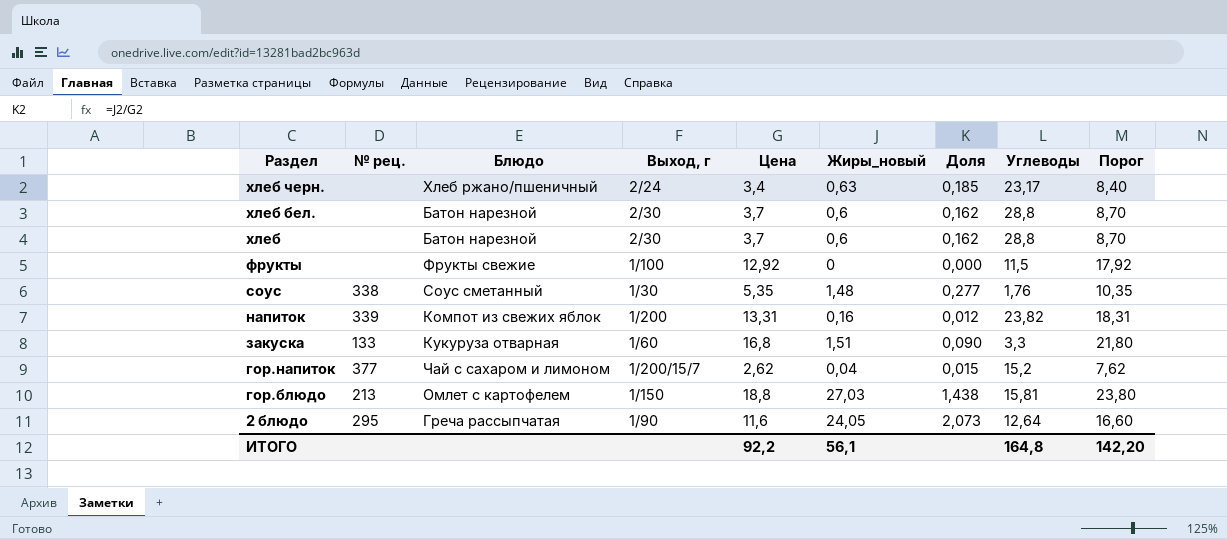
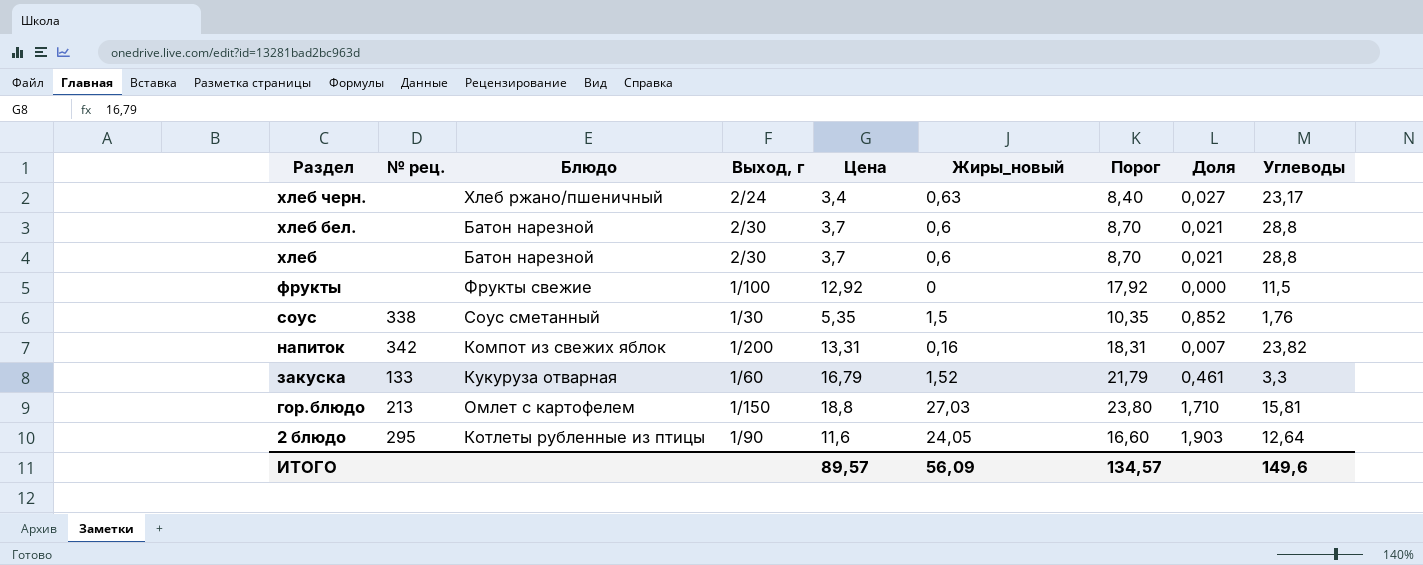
column Порог | position: 9 -> 7
column Доля | formula: [Жиры_новый] / [Цена] -> [Жиры_новый] / [Углеводы]
row гор.напиток: 377 | Чай с сахаром и лимоном | 1/200/15/7 | 2,62 | 0,04 | 0,015 | 15,2 | 7,62 -> none
соус | Жиры_новый: 1,48 -> 1,5
напиток | № рец.: 339 -> 342
закуска | Цена: 16,8 -> 16,79
закуска | Жиры_новый: 1,51 -> 1,52
закуска | Порог: 21,80 -> 21,79
2 блюдо | Блюдо: Греча рассыпчатая -> Котлеты рубленные из птицы
ИТОГО | Цена: 92,2 -> 89,57
ИТОГО | Жиры_новый: 56,1 -> 56,09
ИТОГО | Порог: 142,20 -> 134,57
ИТОГО | Углеводы: 164,8 -> 149,6

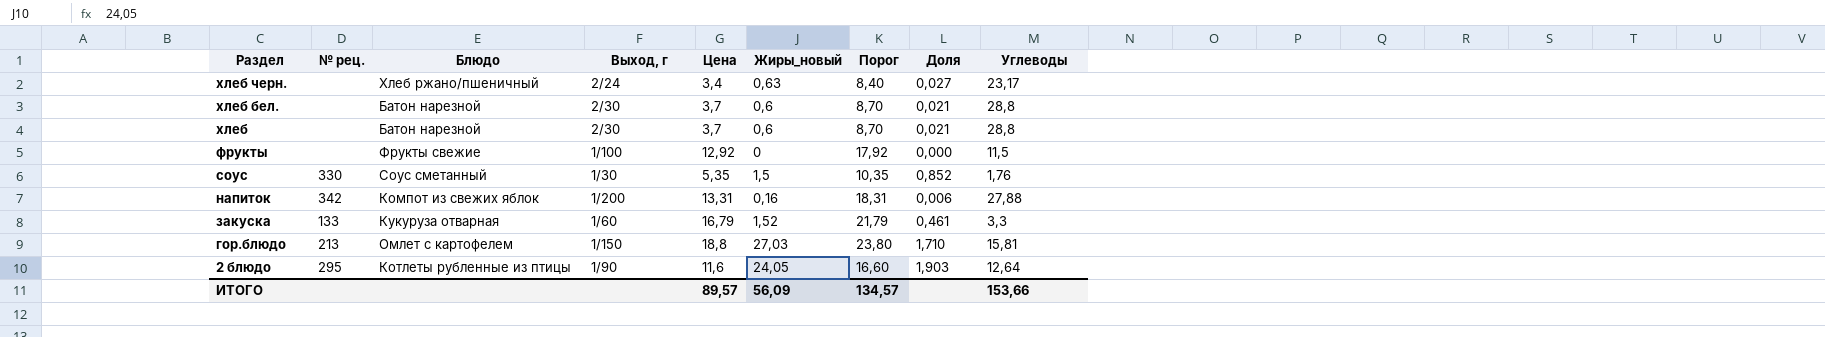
соус | № рец.: 338 -> 330
напиток | Доля: 0,007 -> 0,006
напиток | Углеводы: 23,82 -> 27,88
ИТОГО | Углеводы: 149,6 -> 153,66

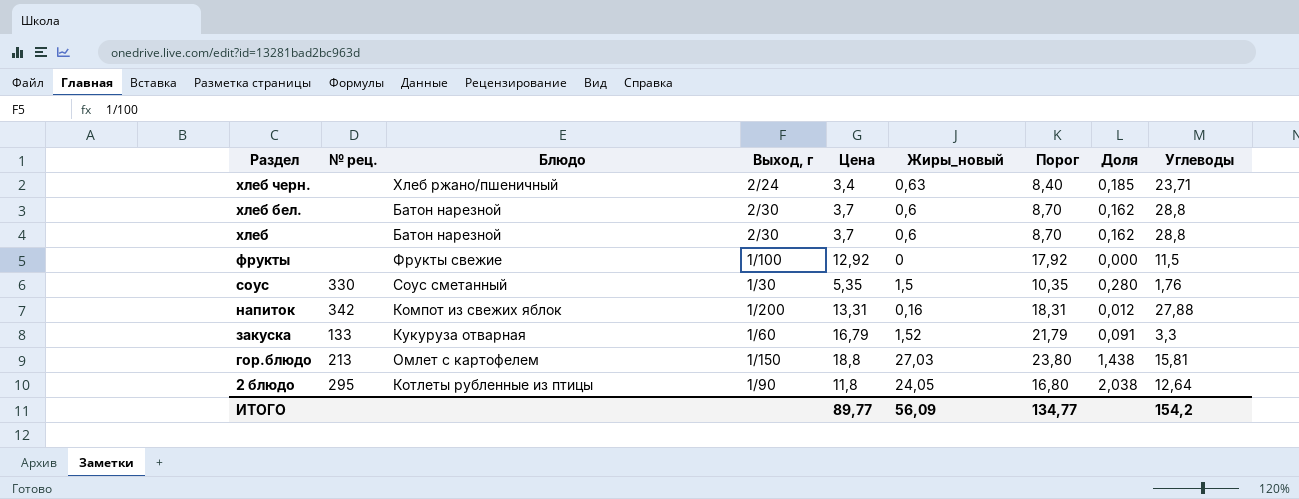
column Доля | formula: [Жиры_новый] / [Углеводы] -> [Жиры_новый] / [Цена]
хлеб черн. | Углеводы: 23,17 -> 23,71
2 блюдо | Цена: 11,6 -> 11,8
2 блюдо | Порог: 16,60 -> 16,80
ИТОГО | Цена: 89,57 -> 89,77
ИТОГО | Порог: 134,57 -> 134,77
ИТОГО | Углеводы: 153,66 -> 154,2

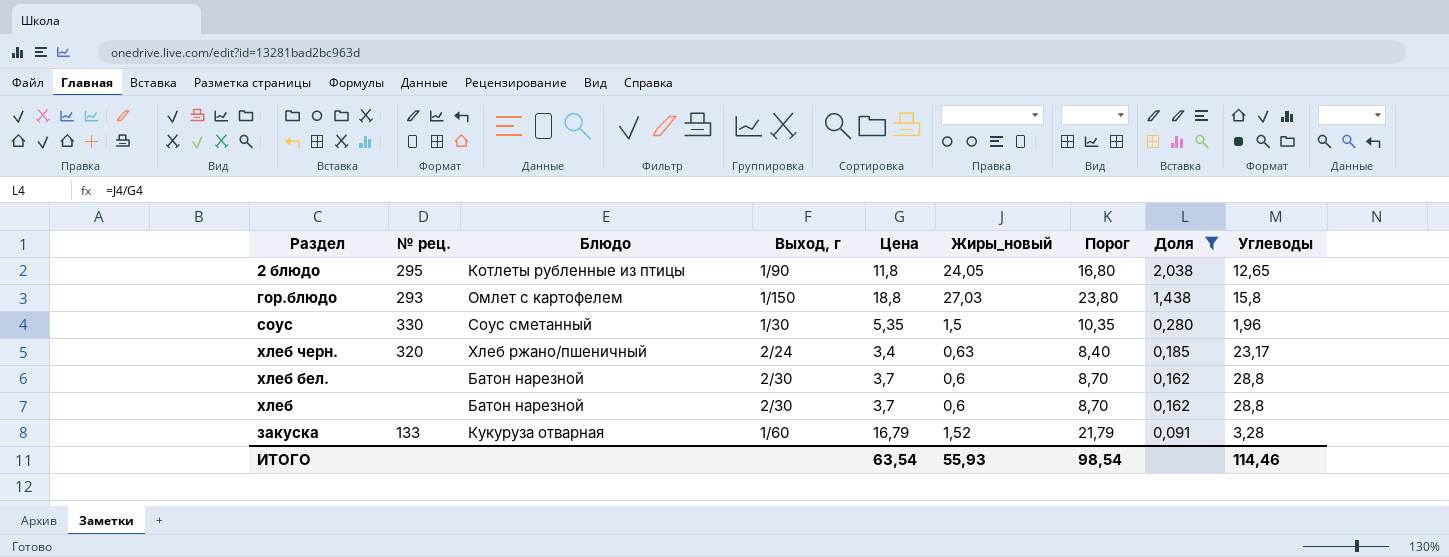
filter: none -> Доля >= 0,091
row order: Раздел descending -> Доля descending
2 блюдо | Углеводы: 12,64 -> 12,65
гор.блюдо | № рец.: 213 -> 293
гор.блюдо | Углеводы: 15,81 -> 15,8
соус | Углеводы: 1,76 -> 1,96
хлеб черн. | № рец.: none -> 320
хлеб черн. | Углеводы: 23,71 -> 23,17
закуска | Углеводы: 3,3 -> 3,28
ИТОГО | Цена: 89,77 -> 63,54
ИТОГО | Жиры_новый: 56,09 -> 55,93
ИТОГО | Порог: 134,77 -> 98,54
ИТОГО | Углеводы: 154,2 -> 114,46

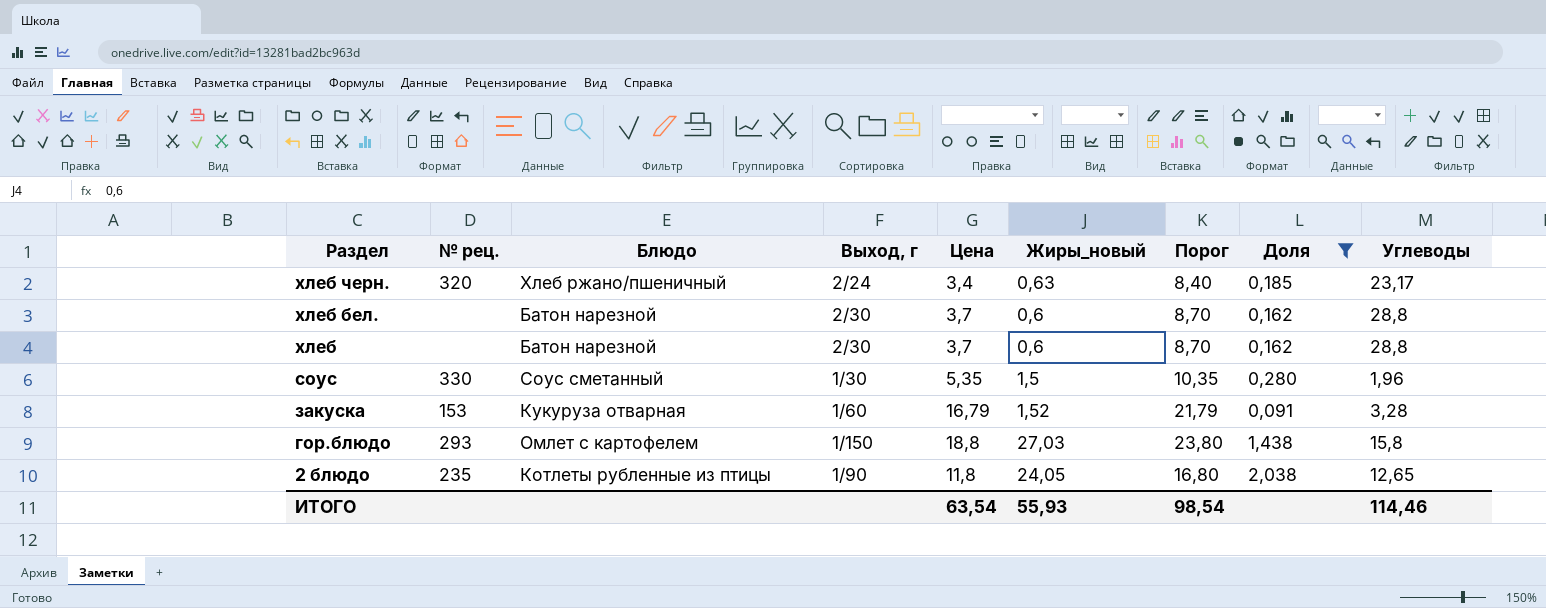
row order: Доля descending -> Раздел descending
закуска | № рец.: 133 -> 153
2 блюдо | № рец.: 295 -> 235

